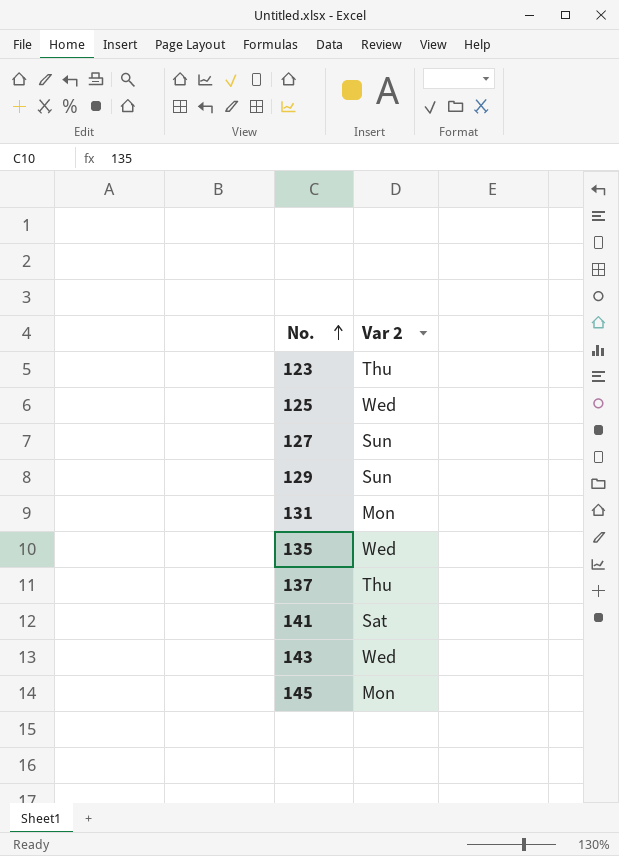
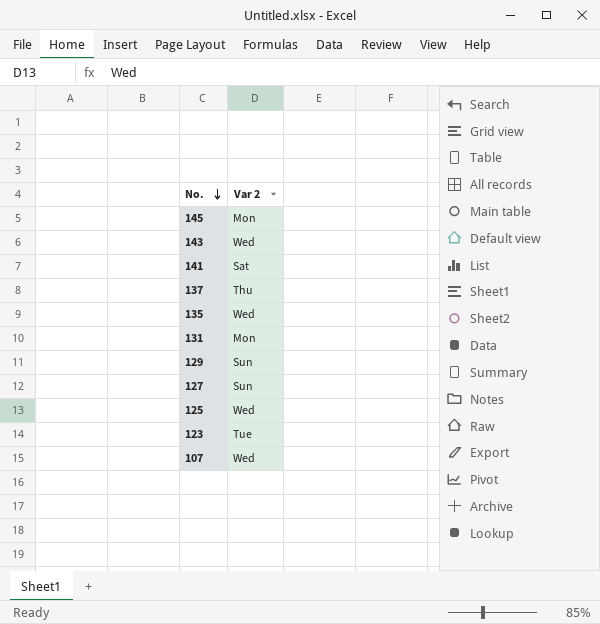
row order: No. ascending -> No. descending
123 | Var 2: Thu -> Tue
row 107: none -> Wed

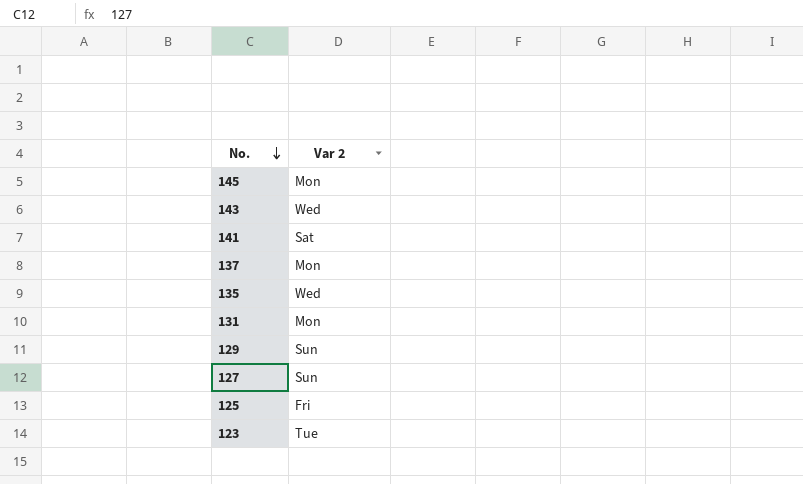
row 107: Wed -> none
137 | Var 2: Thu -> Mon
125 | Var 2: Wed -> Fri

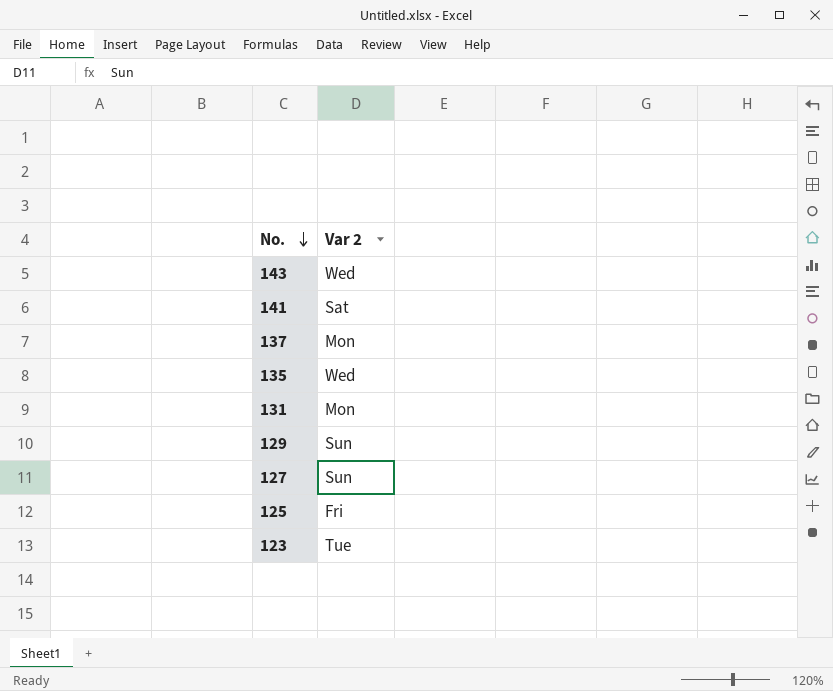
row 145: Mon -> none

